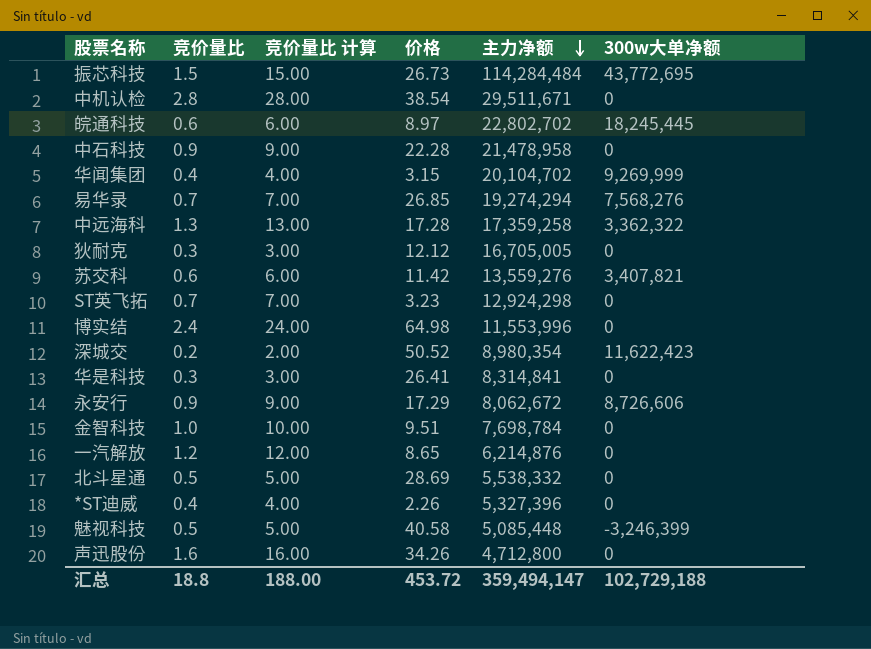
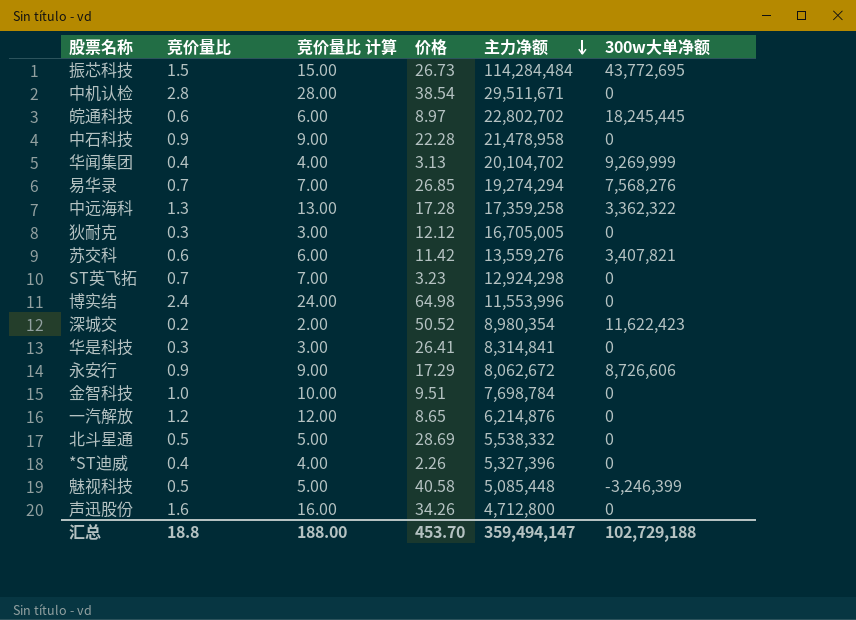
华闻集团 | 价格: 3.15 -> 3.13
汇总 | 价格: 453.72 -> 453.70

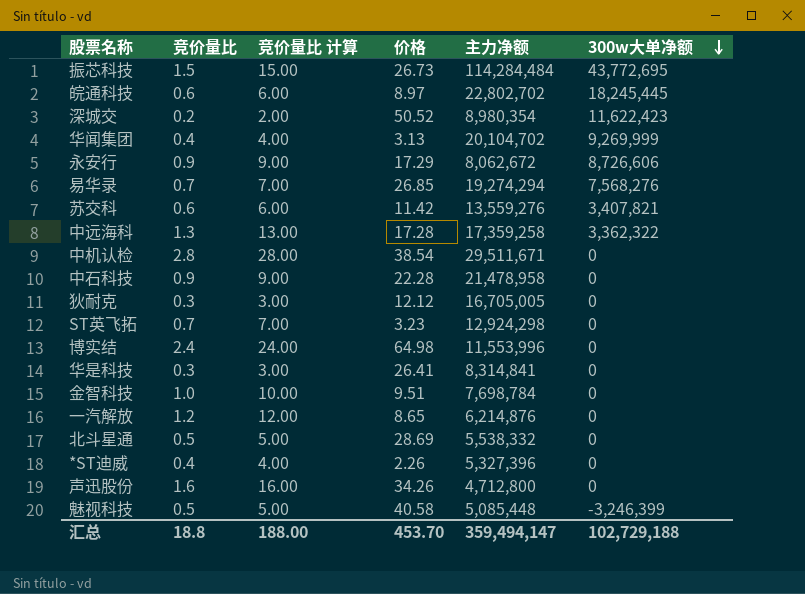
row order: 主力净额 descending -> 300w大单净额 descending

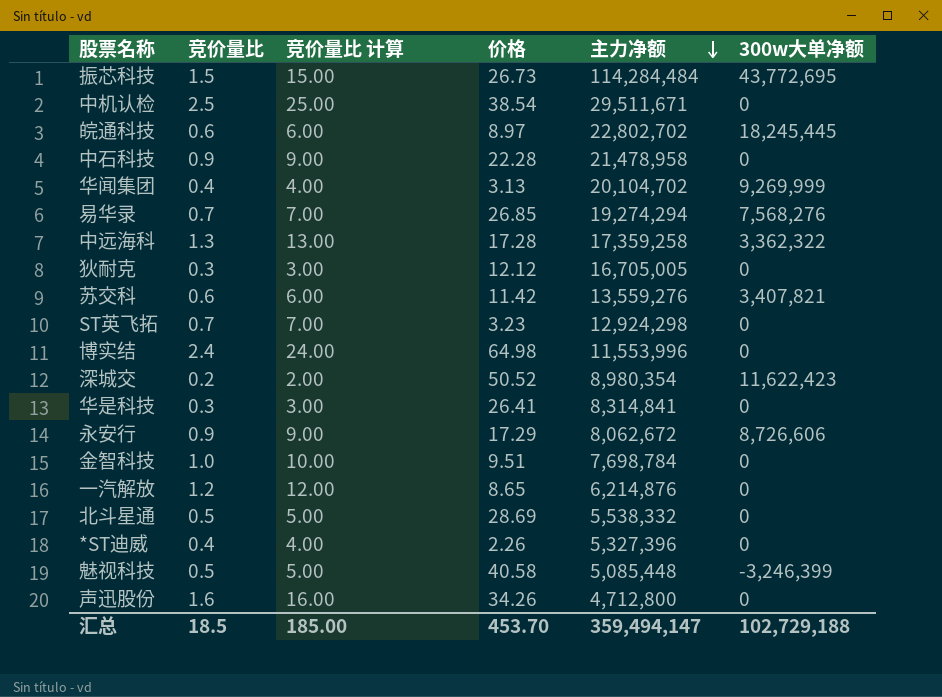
row order: 300w大单净额 descending -> 主力净额 descending
中机认检 | 竞价量比: 2.8 -> 2.5
中机认检 | 竞价量比 计算: 28.00 -> 25.00
汇总 | 竞价量比: 18.8 -> 18.5
汇总 | 竞价量比 计算: 188.00 -> 185.00

